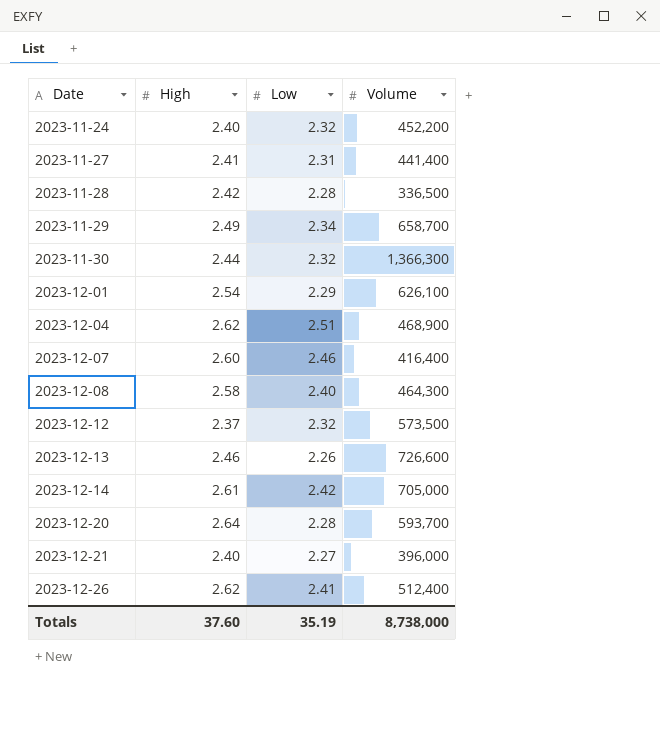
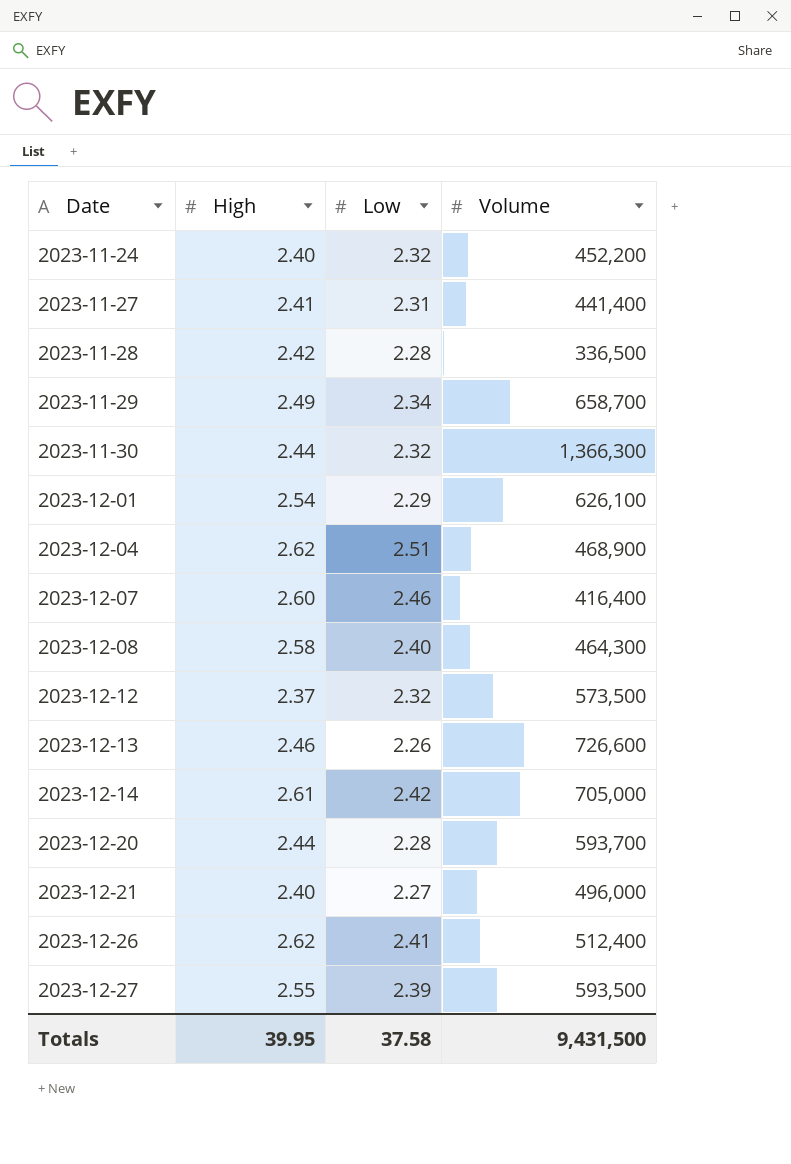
2023-12-20 | High: 2.64 -> 2.44
2023-12-21 | Volume: 396,000 -> 496,000
row 2023-12-27: none -> 2.55 | 2.39 | 593,500
Totals | High: 37.60 -> 39.95
Totals | Low: 35.19 -> 37.58
Totals | Volume: 8,738,000 -> 9,431,500

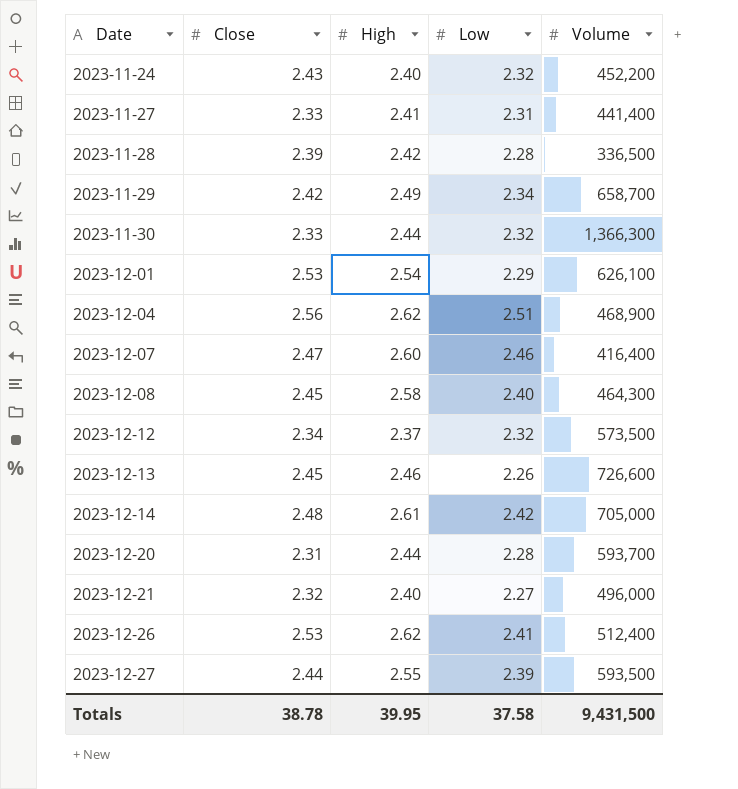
column Close | position: none -> 2

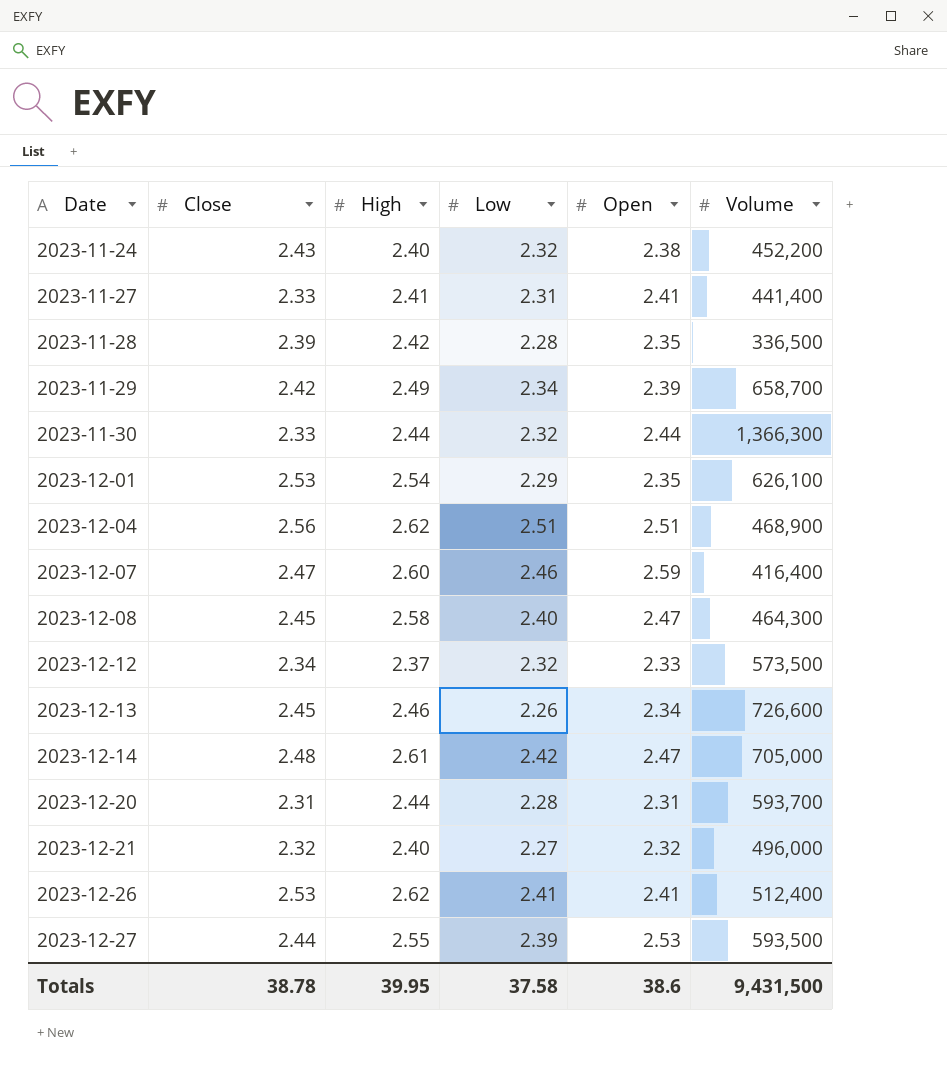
column Open | position: none -> 5

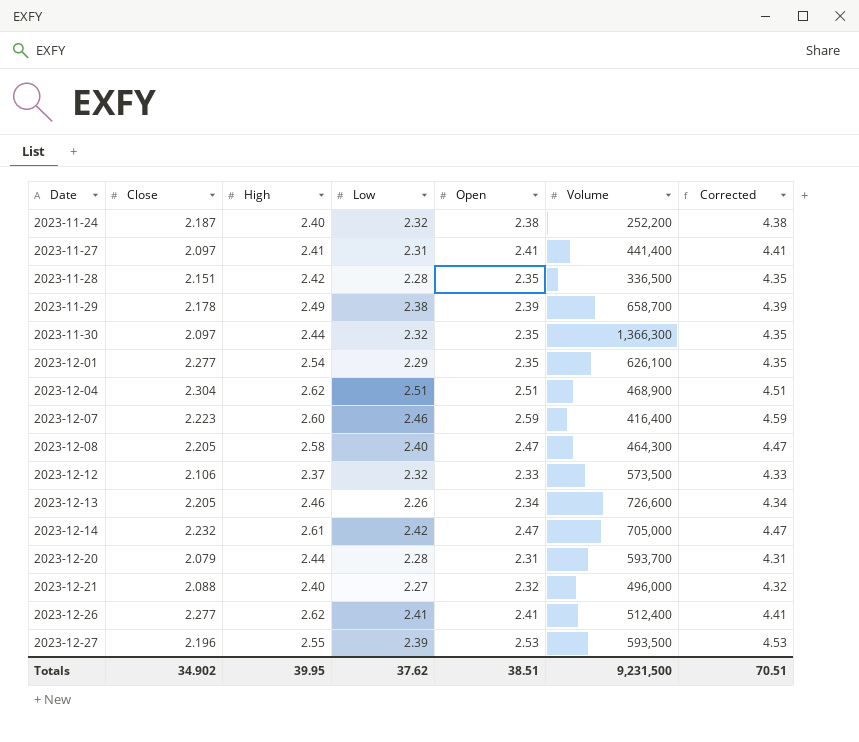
column Corrected | formula: none -> [Open] + 2
2023-11-24 | Close: 2.43 -> 2.187
2023-11-24 | Volume: 452,200 -> 252,200
2023-11-27 | Close: 2.33 -> 2.097
2023-11-28 | Close: 2.39 -> 2.151
2023-11-29 | Close: 2.42 -> 2.178
2023-11-29 | Low: 2.34 -> 2.38
2023-11-30 | Close: 2.33 -> 2.097
2023-11-30 | Open: 2.44 -> 2.35
2023-12-01 | Close: 2.53 -> 2.277
2023-12-04 | Close: 2.56 -> 2.304
2023-12-07 | Close: 2.47 -> 2.223
2023-12-08 | Close: 2.45 -> 2.205
2023-12-12 | Close: 2.34 -> 2.106
2023-12-13 | Close: 2.45 -> 2.205
2023-12-14 | Close: 2.48 -> 2.232
2023-12-20 | Close: 2.31 -> 2.079
2023-12-21 | Close: 2.32 -> 2.088
2023-12-26 | Close: 2.53 -> 2.277
2023-12-27 | Close: 2.44 -> 2.196
Totals | Close: 38.78 -> 34.902
Totals | Low: 37.58 -> 37.62
Totals | Open: 38.6 -> 38.51
Totals | Volume: 9,431,500 -> 9,231,500

